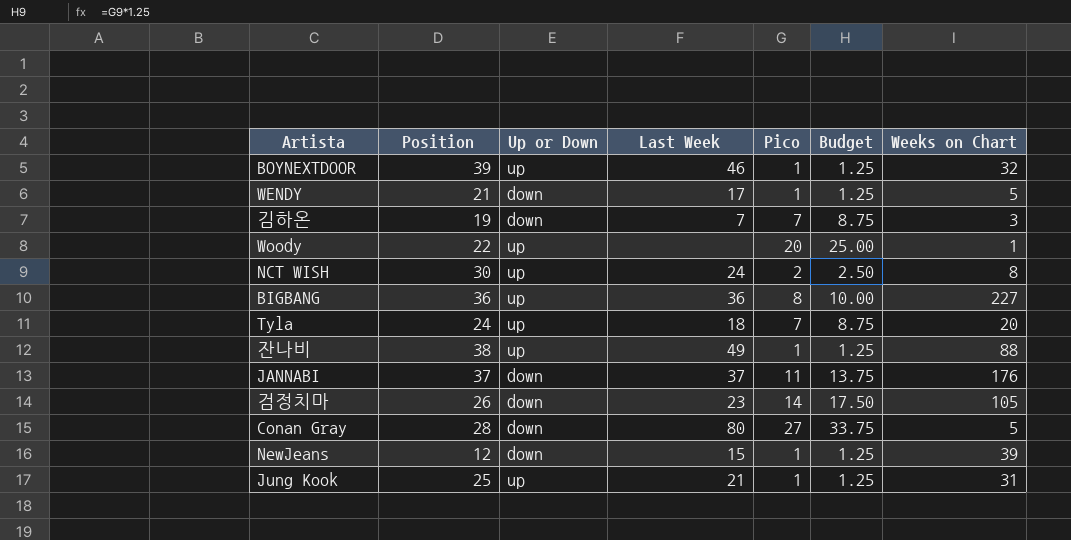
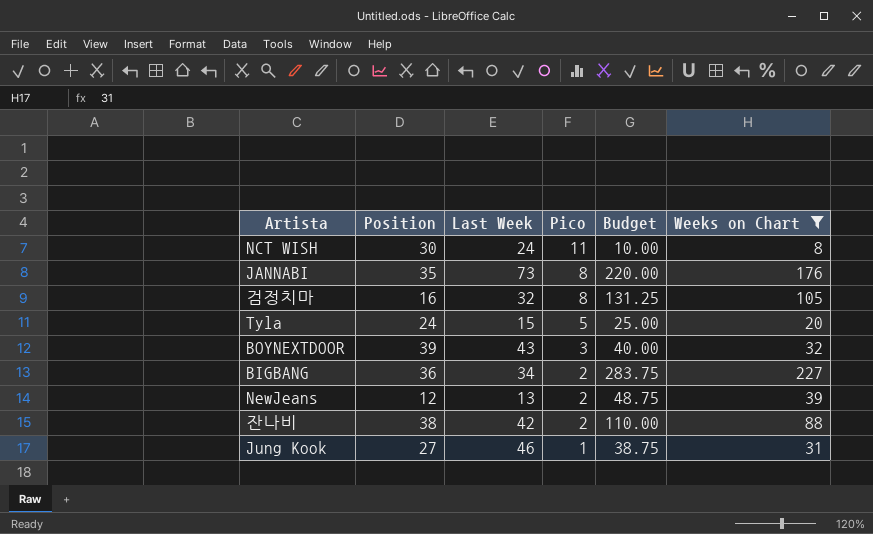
filter: none -> Weeks on Chart >= 8
row order: none -> Pico descending
column Up or Down | position: 3 -> none
column Budget | formula: [Pico] * 1.25 -> [Weeks on Chart] * 1.25
NCT WISH | Pico: 2 -> 11
JANNABI | Position: 37 -> 35
JANNABI | Last Week: 37 -> 73
JANNABI | Pico: 11 -> 8
검정치마 | Position: 26 -> 16
검정치마 | Last Week: 23 -> 32
검정치마 | Pico: 14 -> 8
Tyla | Last Week: 18 -> 15
Tyla | Pico: 7 -> 5
BOYNEXTDOOR | Last Week: 46 -> 43
BOYNEXTDOOR | Pico: 1 -> 3
BIGBANG | Last Week: 36 -> 34
BIGBANG | Pico: 8 -> 2
NewJeans | Last Week: 15 -> 13
NewJeans | Pico: 1 -> 2
잔나비 | Last Week: 49 -> 42
잔나비 | Pico: 1 -> 2
Jung Kook | Position: 25 -> 27
Jung Kook | Last Week: 21 -> 46

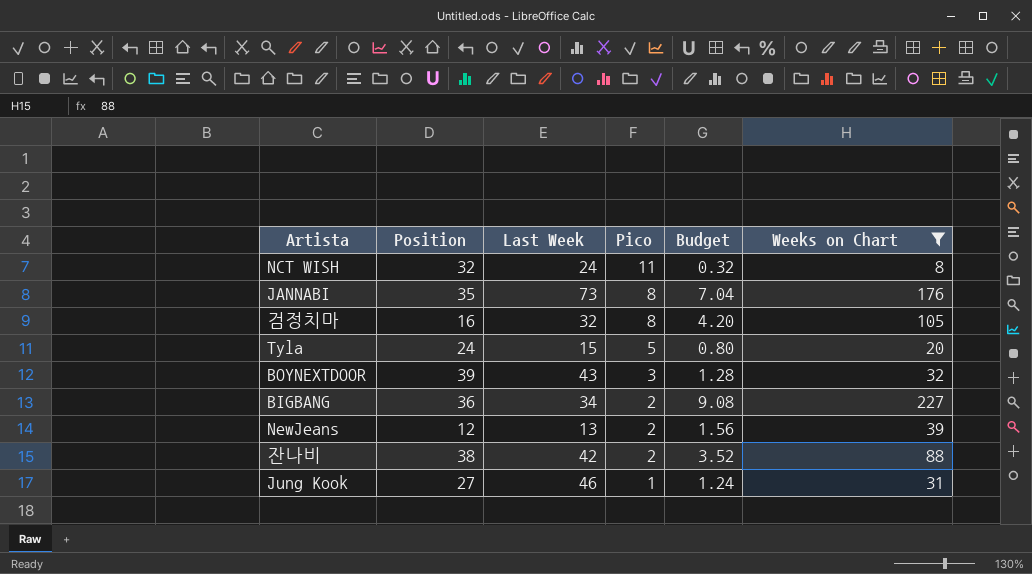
column Budget | formula: [Weeks on Chart] * 1.25 -> [Weeks on Chart] * 0.04
NCT WISH | Position: 30 -> 32

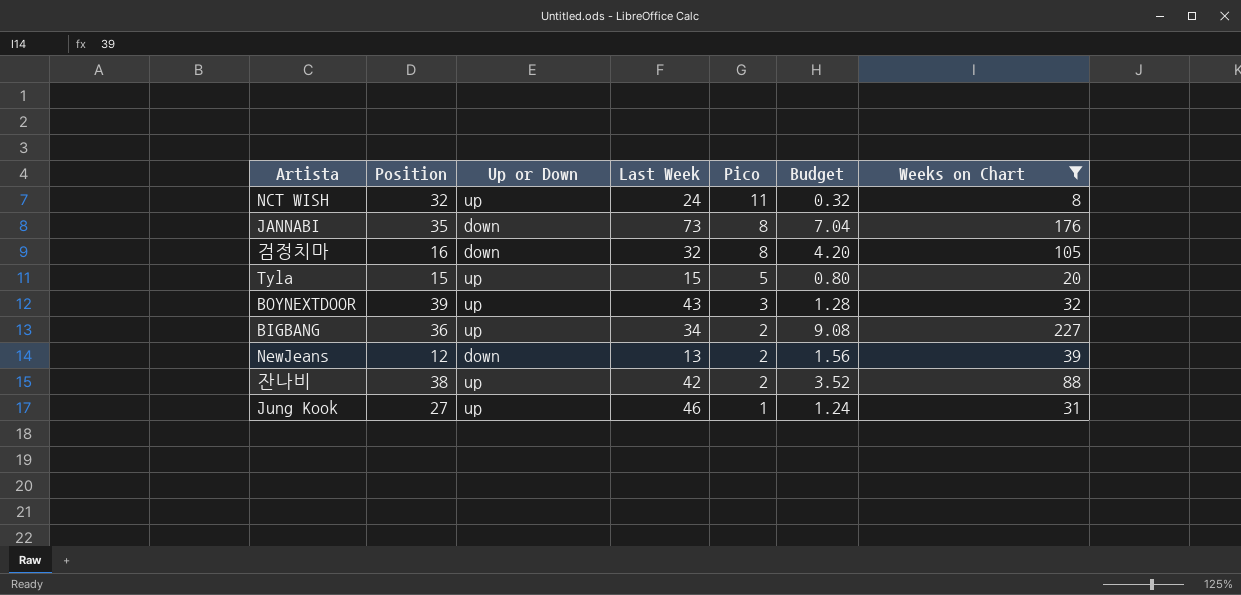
column Up or Down | position: none -> 3
Tyla | Position: 24 -> 15

